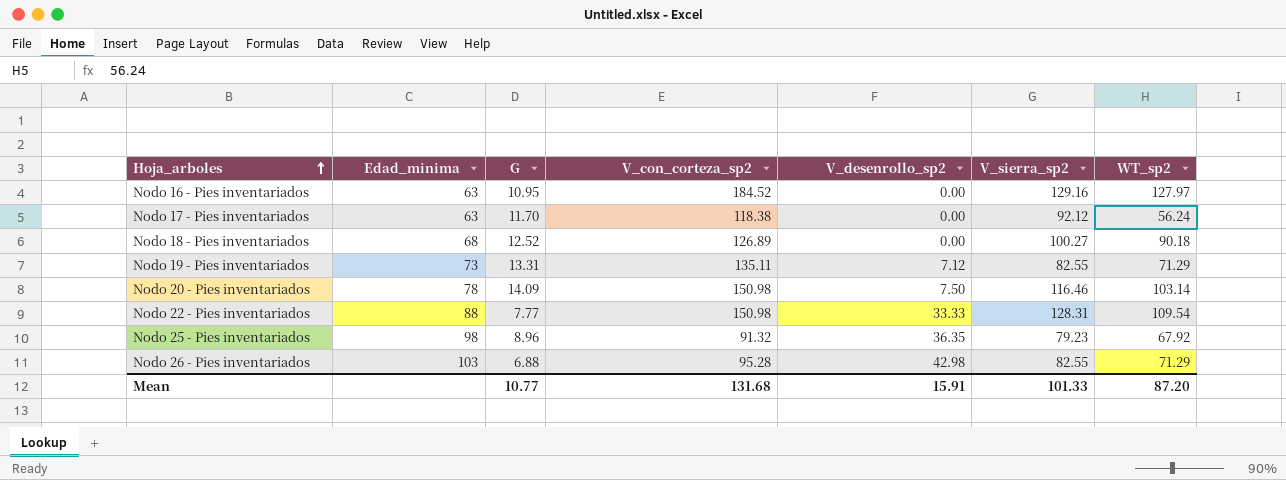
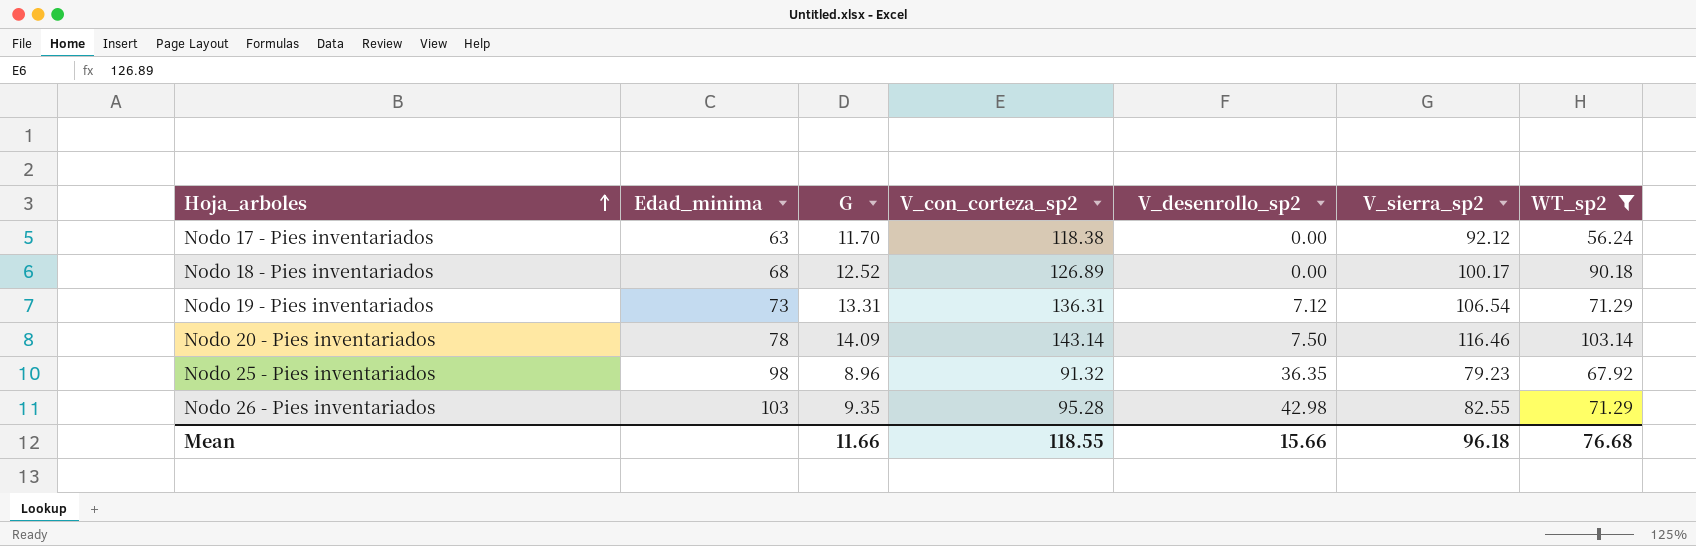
filter: none -> WT_sp2 <= 103.14
Nodo 18 - Pies inventariados | V_sierra_sp2: 100.27 -> 100.17
Nodo 19 - Pies inventariados | V_con_corteza_sp2: 135.11 -> 136.31
Nodo 19 - Pies inventariados | V_sierra_sp2: 82.55 -> 106.54
Nodo 20 - Pies inventariados | V_con_corteza_sp2: 150.98 -> 143.14
Nodo 26 - Pies inventariados | G: 6.88 -> 9.35
Mean | G: 10.77 -> 11.66
Mean | V_con_corteza_sp2: 131.68 -> 118.55
Mean | V_desenrollo_sp2: 15.91 -> 15.66
Mean | V_sierra_sp2: 101.33 -> 96.18
Mean | WT_sp2: 87.20 -> 76.68

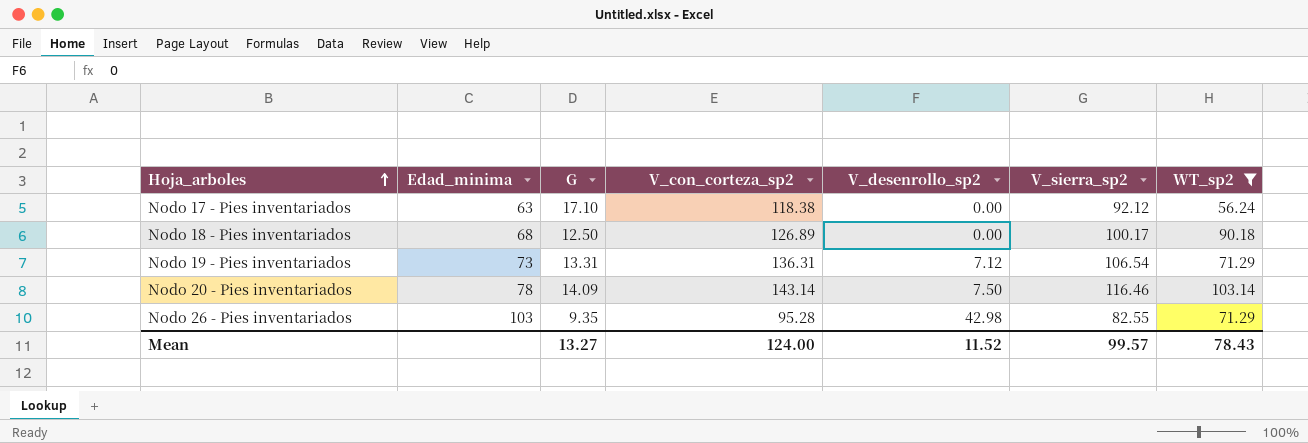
row Nodo 25 - Pies inventariados: 98 | 8.96 | 91.32 | 36.35 | 79.23 | 67.92 -> none
Nodo 17 - Pies inventariados | G: 11.70 -> 17.10
Nodo 18 - Pies inventariados | G: 12.52 -> 12.50
Mean | G: 11.66 -> 13.27
Mean | V_con_corteza_sp2: 118.55 -> 124.00
Mean | V_desenrollo_sp2: 15.66 -> 11.52
Mean | V_sierra_sp2: 96.18 -> 99.57
Mean | WT_sp2: 76.68 -> 78.43

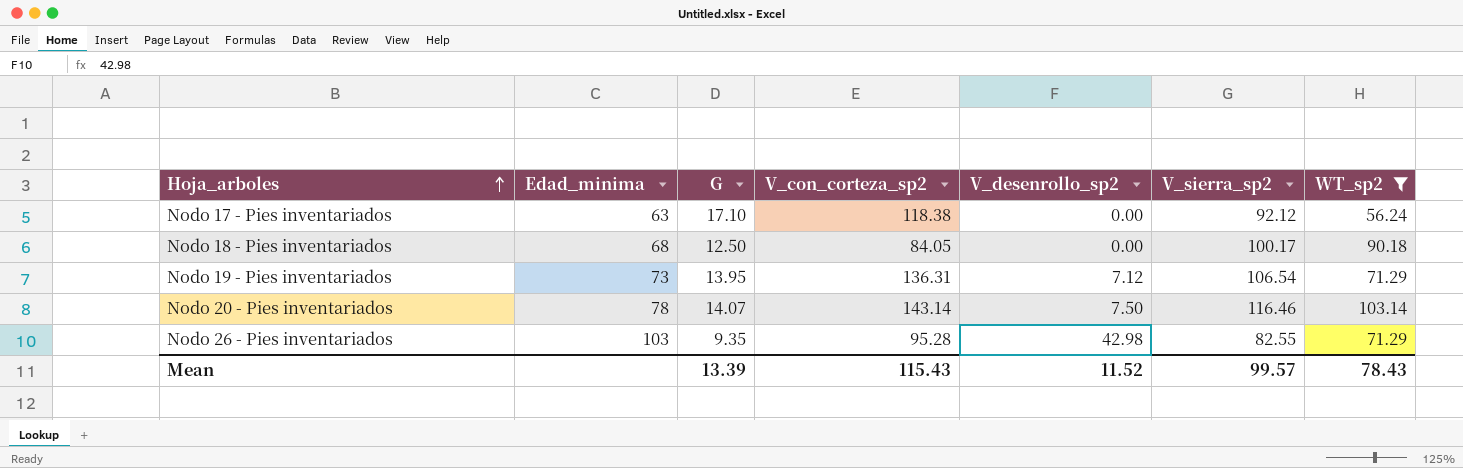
Nodo 18 - Pies inventariados | V_con_corteza_sp2: 126.89 -> 84.05
Nodo 19 - Pies inventariados | G: 13.31 -> 13.95
Nodo 20 - Pies inventariados | G: 14.09 -> 14.07
Mean | G: 13.27 -> 13.39
Mean | V_con_corteza_sp2: 124.00 -> 115.43

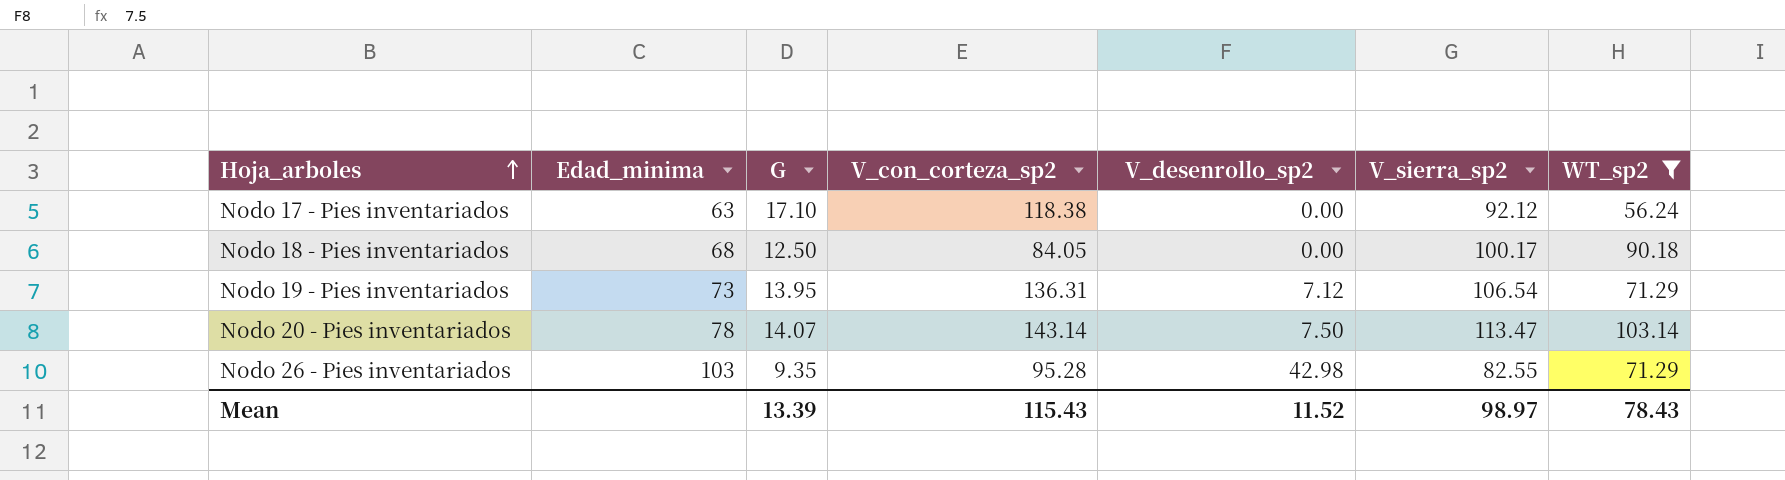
Nodo 20 - Pies inventariados | V_sierra_sp2: 116.46 -> 113.47
Mean | V_sierra_sp2: 99.57 -> 98.97

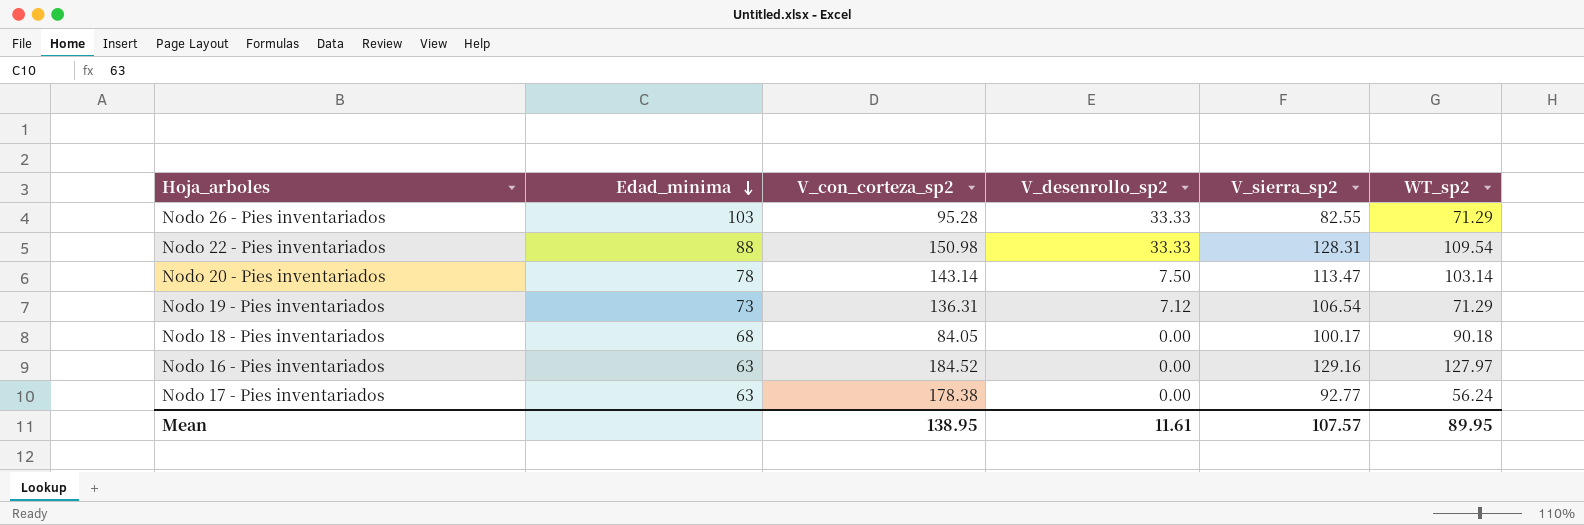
filter: WT_sp2 <= 103.14 -> none
row order: Hoja_arboles ascending -> Edad_minima descending
column G | position: 3 -> none
Nodo 26 - Pies inventariados | V_desenrollo_sp2: 42.98 -> 33.33
Nodo 17 - Pies inventariados | V_con_corteza_sp2: 118.38 -> 178.38
Nodo 17 - Pies inventariados | V_sierra_sp2: 92.12 -> 92.77
Mean | V_con_corteza_sp2: 115.43 -> 138.95
Mean | V_desenrollo_sp2: 11.52 -> 11.61
Mean | V_sierra_sp2: 98.97 -> 107.57
Mean | WT_sp2: 78.43 -> 89.95

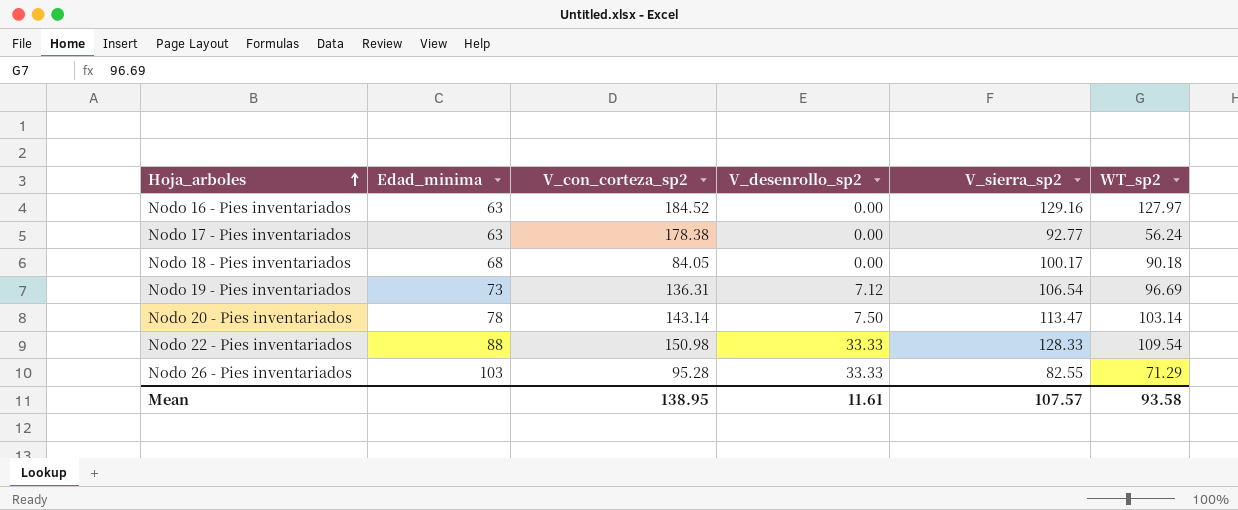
row order: Edad_minima descending -> Hoja_arboles ascending
Nodo 19 - Pies inventariados | WT_sp2: 71.29 -> 96.69
Nodo 22 - Pies inventariados | V_sierra_sp2: 128.31 -> 128.33
Mean | WT_sp2: 89.95 -> 93.58

